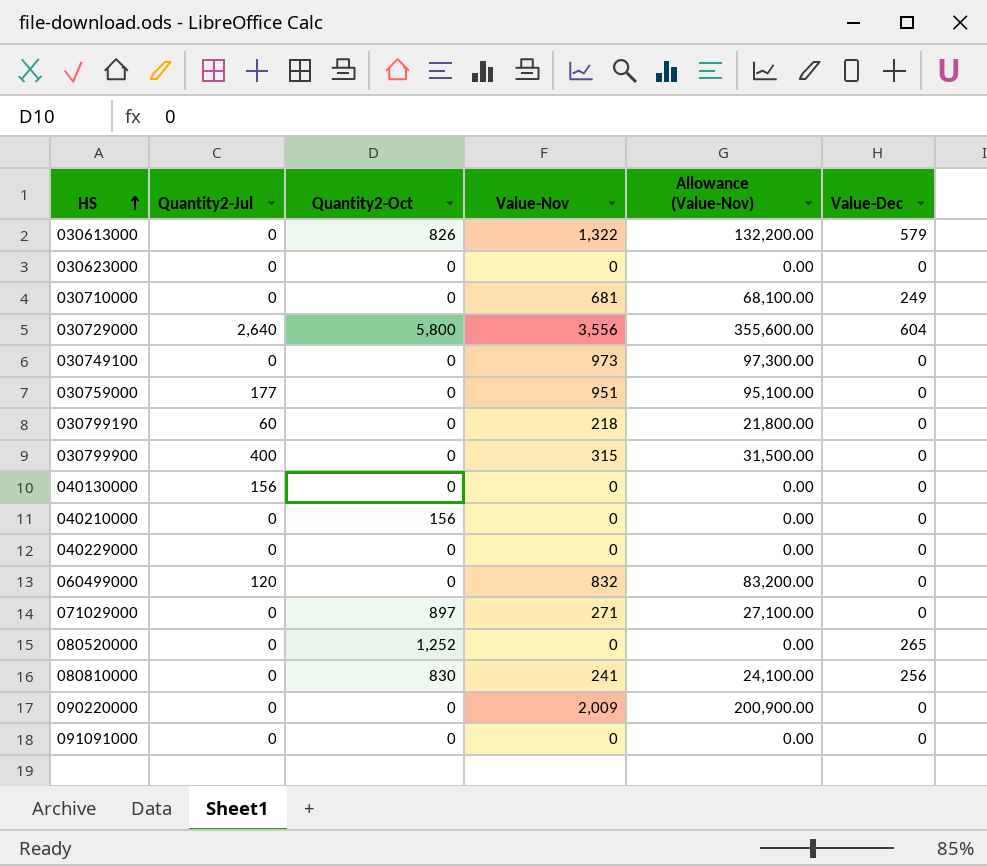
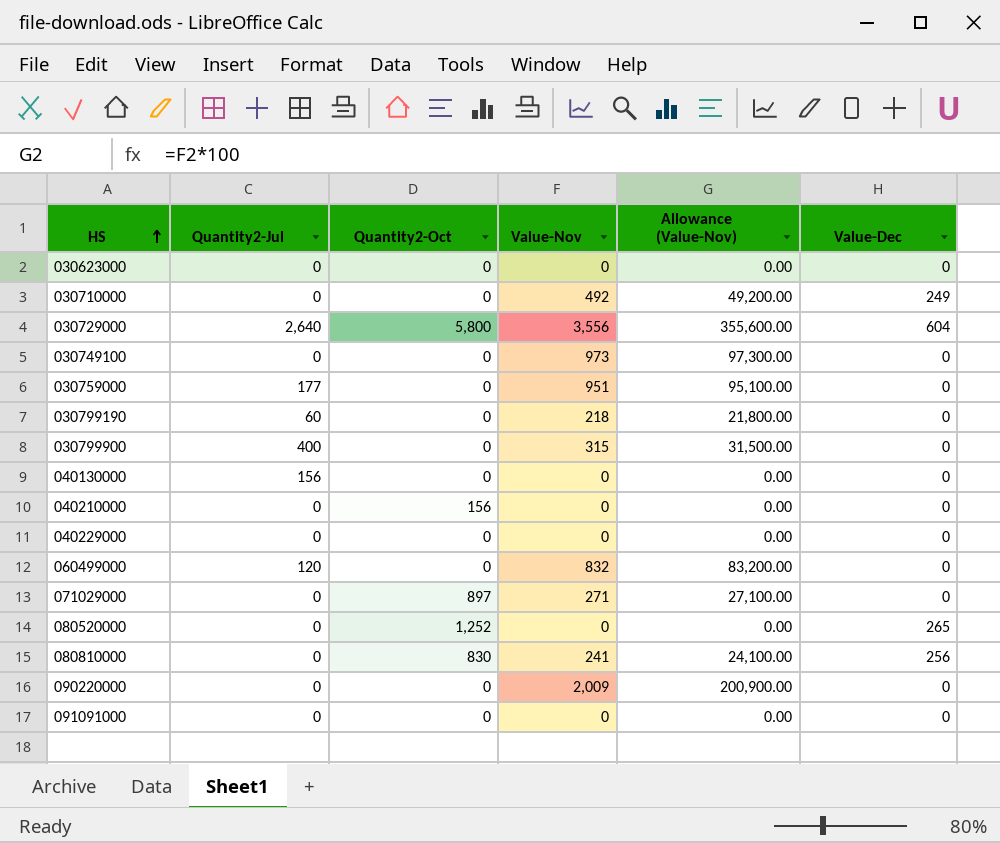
row 030613000: 0 | 826 | 1,322 | 132,200.00 | 579 -> none
030710000 | Value-Nov: 681 -> 492
030710000 | Allowance (Value-Nov): 68,100.00 -> 49,200.00

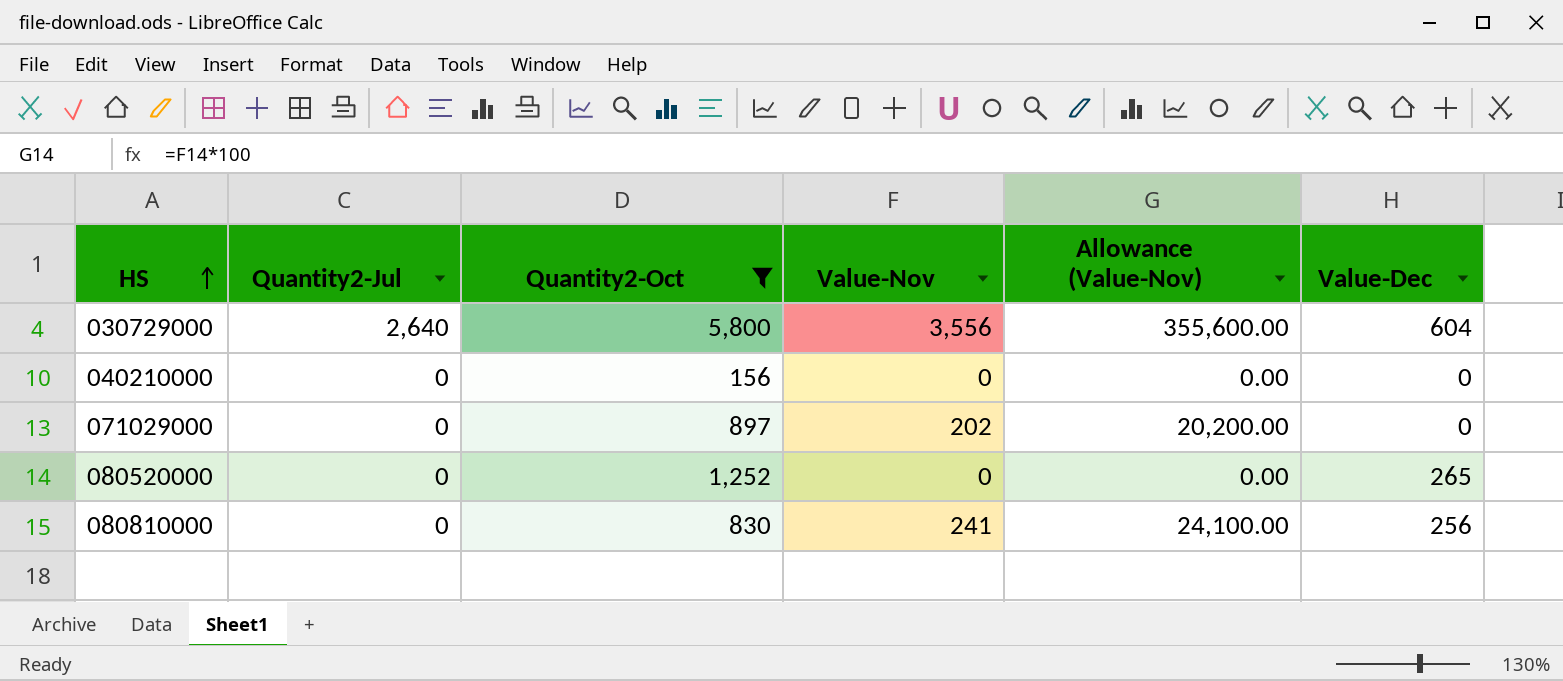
filter: none -> Quantity2-Oct != 0
071029000 | Value-Nov: 271 -> 202
071029000 | Allowance (Value-Nov): 27,100.00 -> 20,200.00

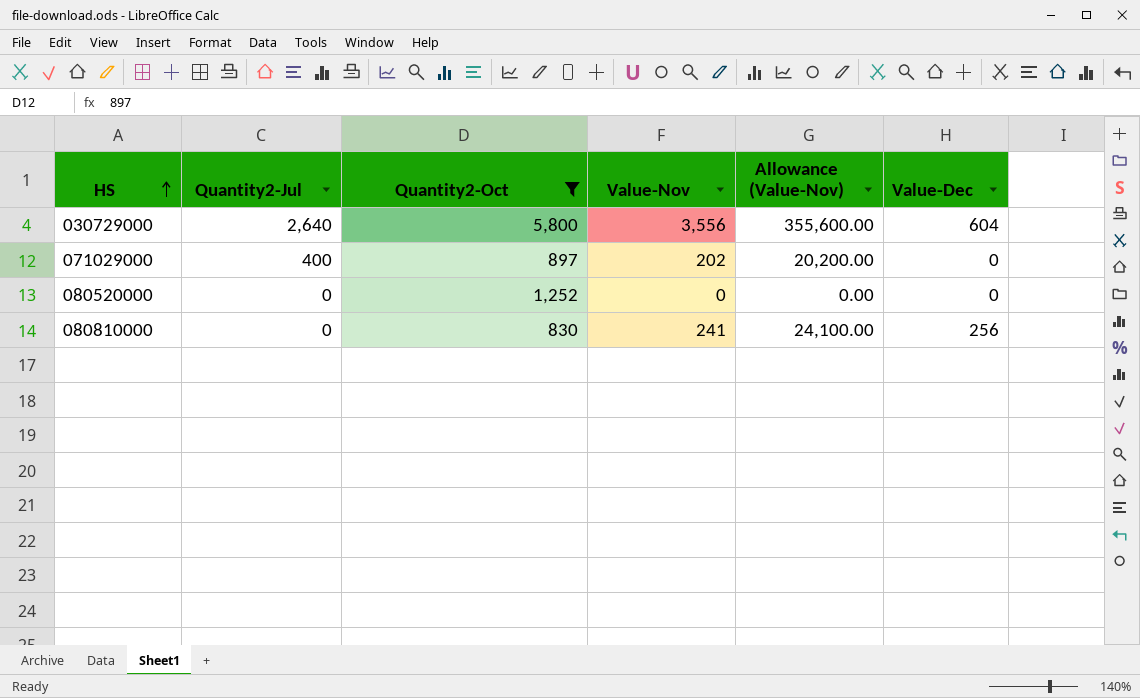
row 040210000: 0 | 156 | 0 | 0.00 | 0 -> none
071029000 | Quantity2-Jul: 0 -> 400
080520000 | Value-Dec: 265 -> 0

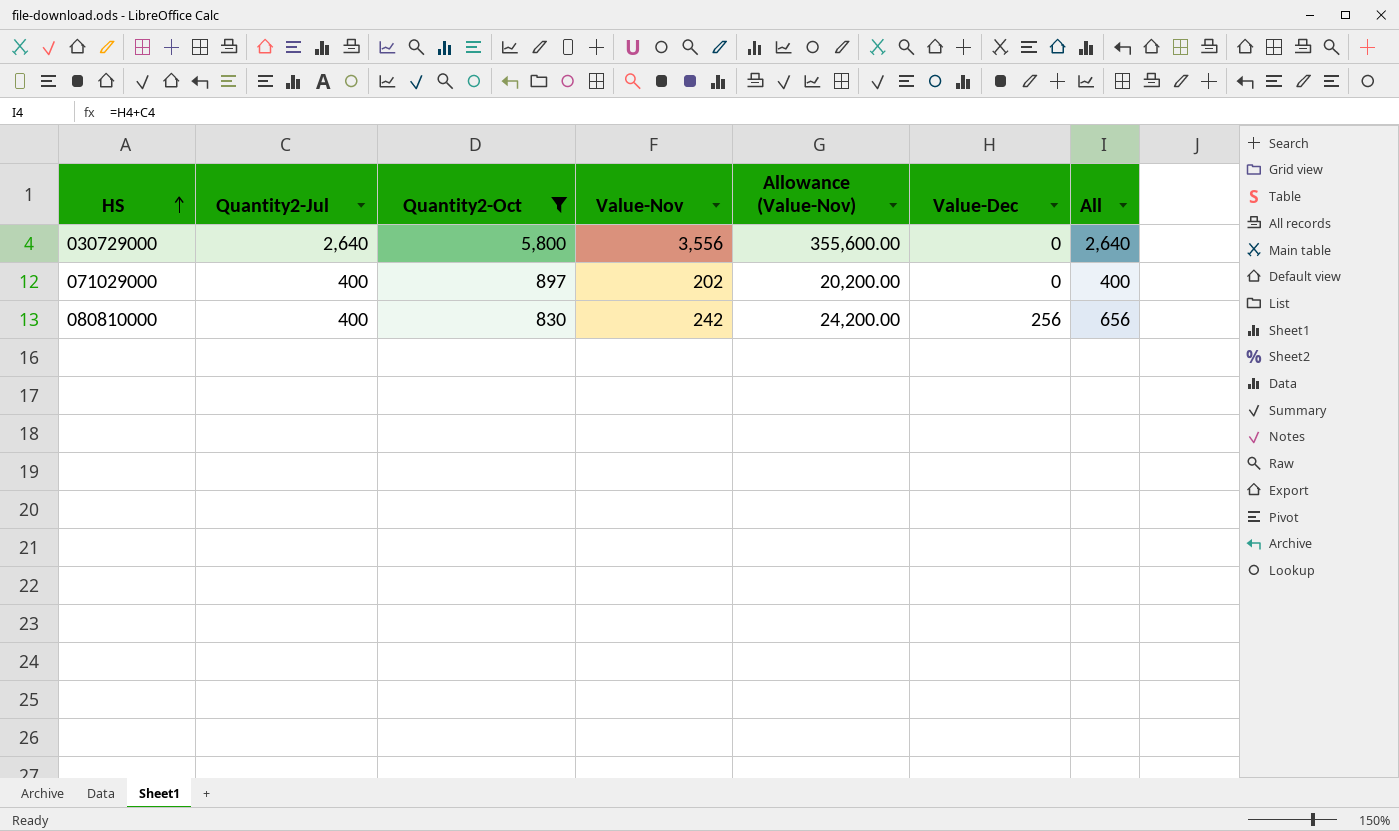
column All | formula: none -> [Quantity2-Jul] + [Value-Dec]
row 080520000: 0 | 1,252 | 0 | 0.00 | 0 -> none
030729000 | Value-Dec: 604 -> 0
080810000 | Quantity2-Jul: 0 -> 400
080810000 | Value-Nov: 241 -> 242
080810000 | Allowance (Value-Nov): 24,100.00 -> 24,200.00

